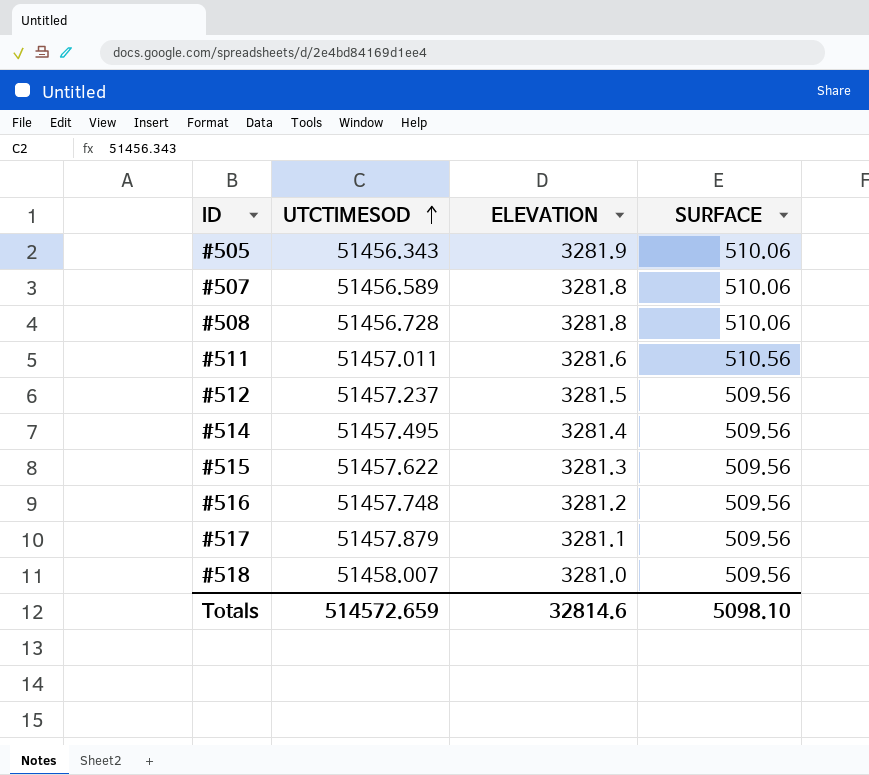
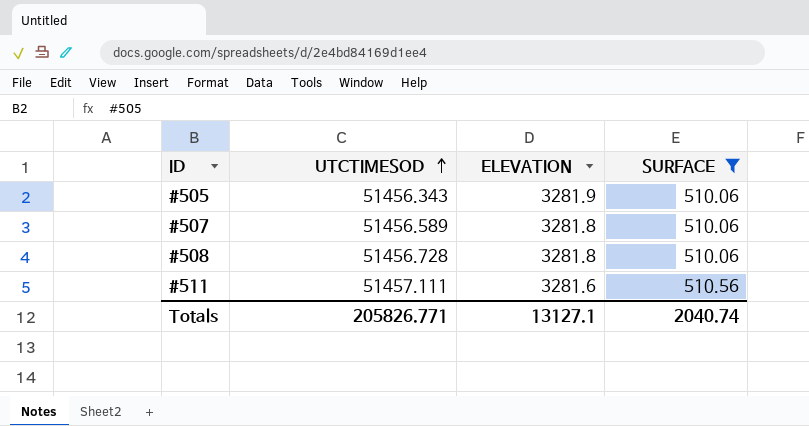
filter: none -> SURFACE != 509.56
#511 | UTCTIMESOD: 51457.011 -> 51457.111
Totals | UTCTIMESOD: 514572.659 -> 205826.771
Totals | ELEVATION: 32814.6 -> 13127.1
Totals | SURFACE: 5098.10 -> 2040.74

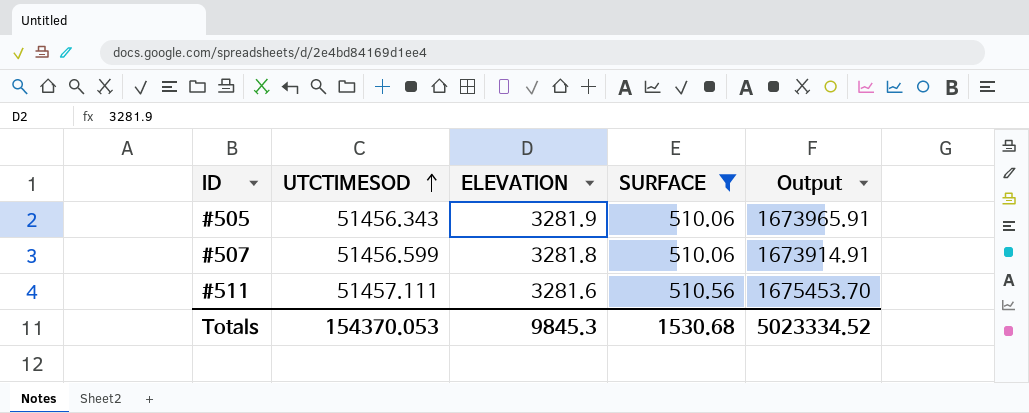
column Output | formula: none -> [ELEVATION] * [SURFACE]
row #508: 51456.728 | 3281.8 | 510.06 -> none
#507 | UTCTIMESOD: 51456.589 -> 51456.599
Totals | UTCTIMESOD: 205826.771 -> 154370.053
Totals | ELEVATION: 13127.1 -> 9845.3
Totals | SURFACE: 2040.74 -> 1530.68

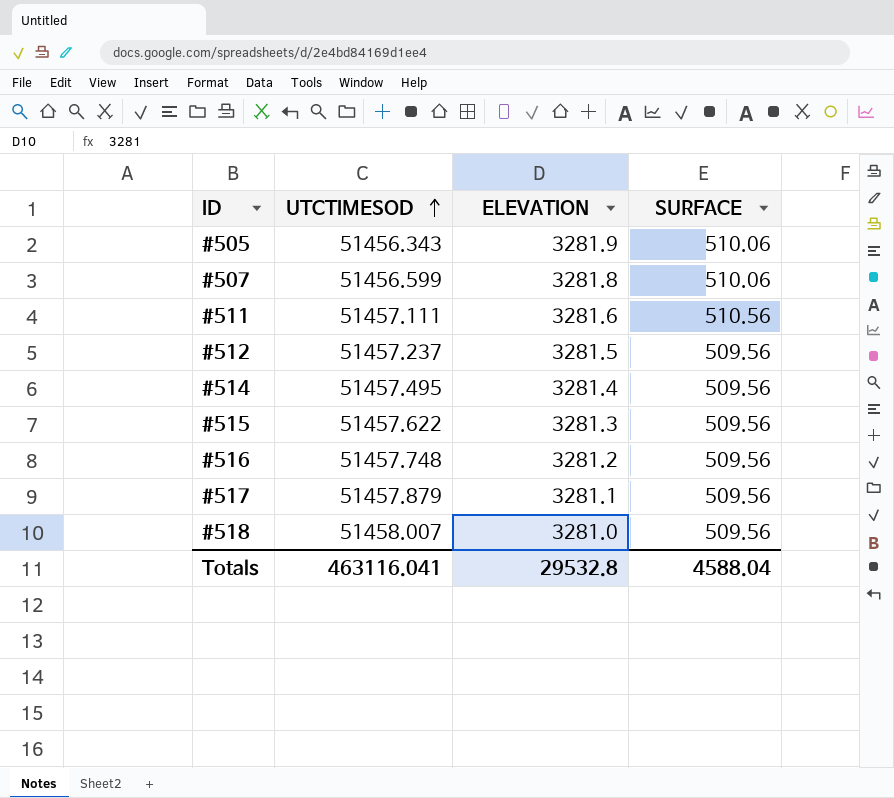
filter: SURFACE != 509.56 -> none
column Output | formula: [ELEVATION] * [SURFACE] -> none
Totals | UTCTIMESOD: 154370.053 -> 463116.041
Totals | ELEVATION: 9845.3 -> 29532.8
Totals | SURFACE: 1530.68 -> 4588.04

